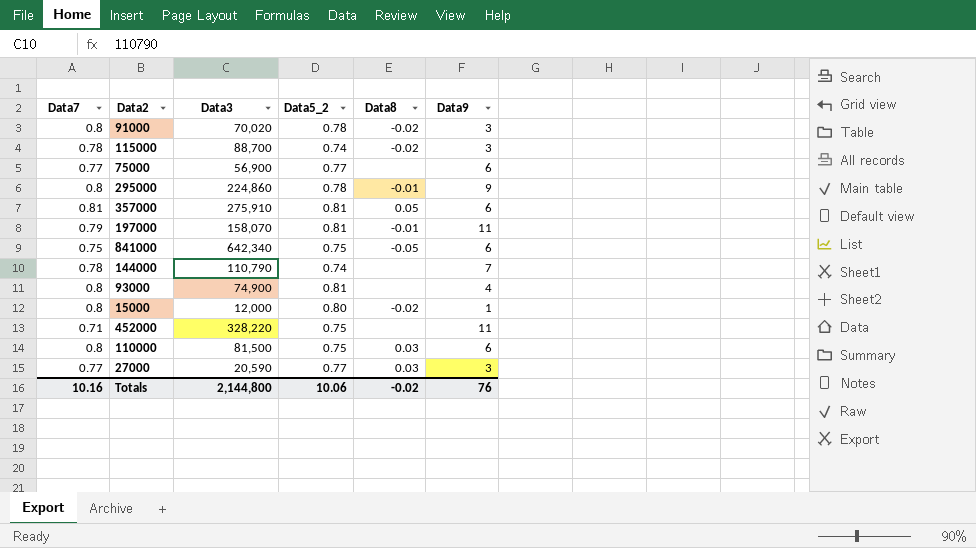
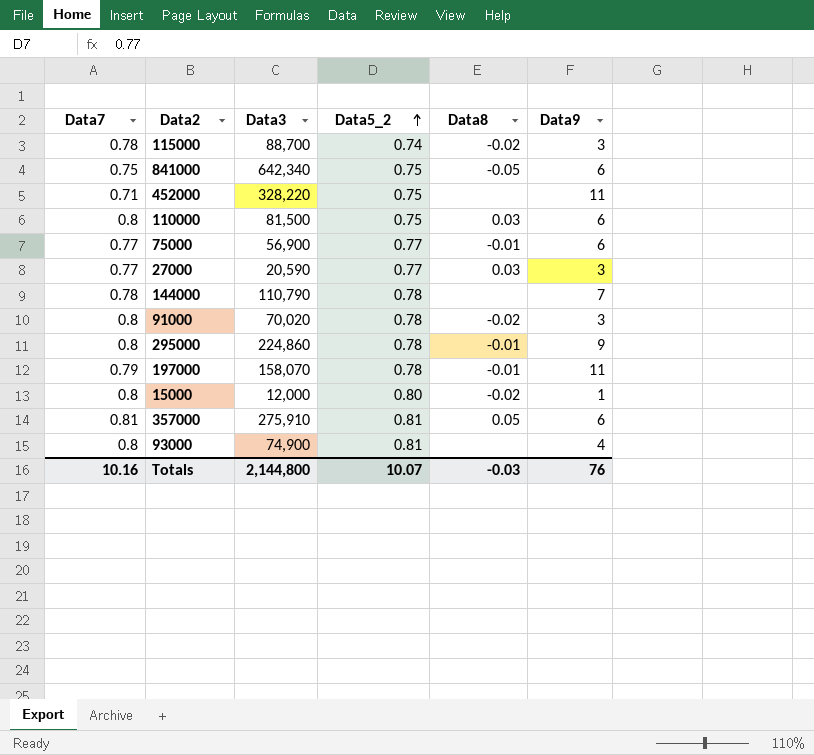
row order: none -> Data5_2 ascending
75000 | Data8: none -> -0.01
144000 | Data5_2: 0.74 -> 0.78
197000 | Data5_2: 0.81 -> 0.78
Totals | Data5_2: 10.06 -> 10.07
Totals | Data8: -0.02 -> -0.03

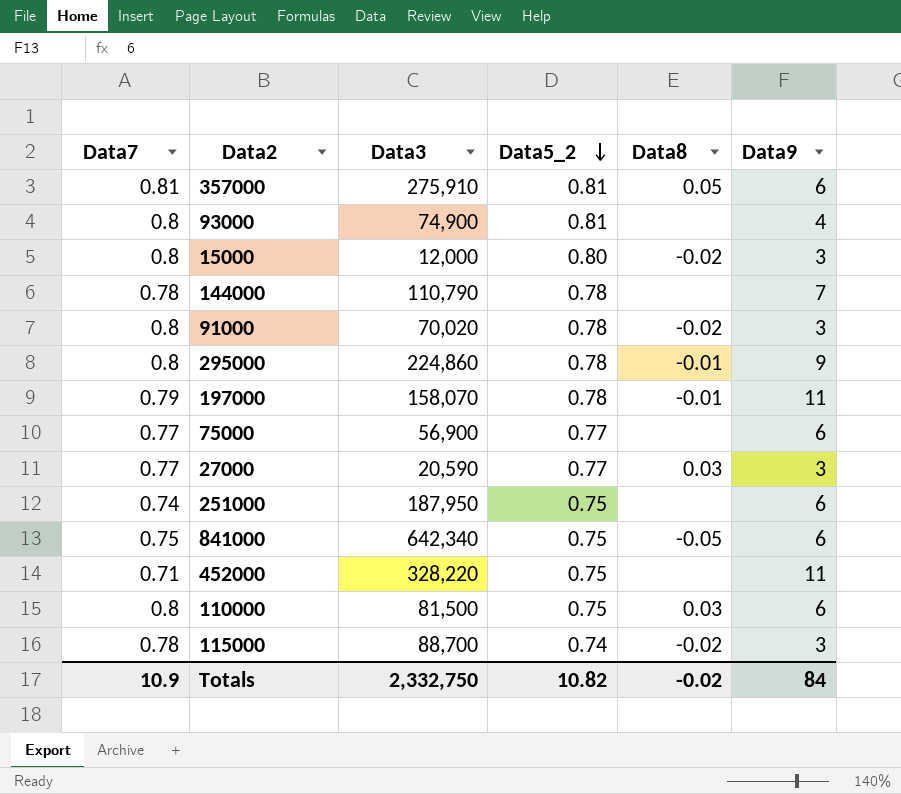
row order: Data5_2 ascending -> Data5_2 descending
15000 | Data9: 1 -> 3
75000 | Data8: -0.01 -> none
row 251000: none -> 0.74 | 187,950 | 0.75 | none | 6
Totals | Data7: 10.16 -> 10.9
Totals | Data3: 2,144,800 -> 2,332,750
Totals | Data5_2: 10.07 -> 10.82
Totals | Data8: -0.03 -> -0.02
Totals | Data9: 76 -> 84

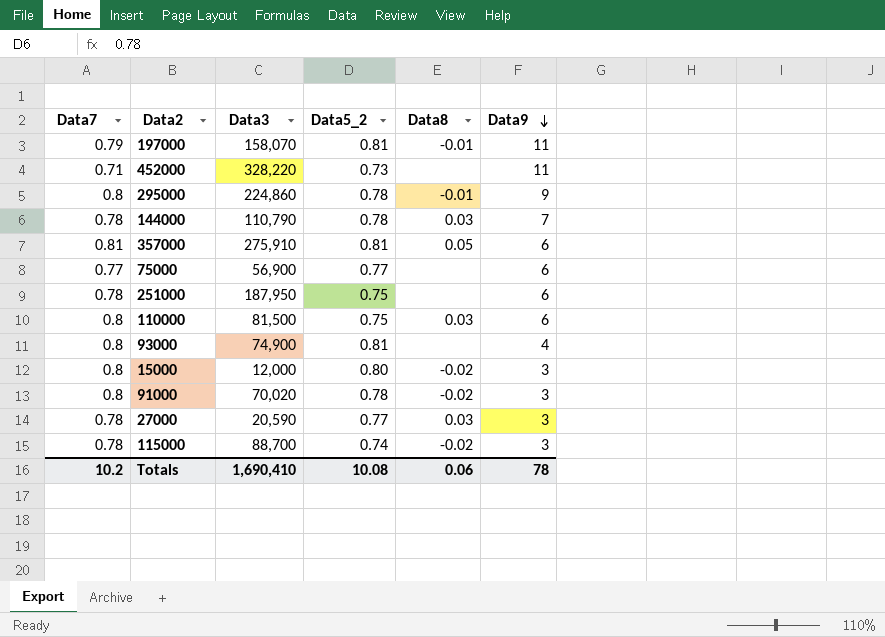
row order: Data5_2 descending -> Data9 descending
row 841000: 0.75 | 642,340 | 0.75 | -0.05 | 6 -> none
197000 | Data5_2: 0.78 -> 0.81
452000 | Data5_2: 0.75 -> 0.73
144000 | Data8: none -> 0.03
251000 | Data7: 0.74 -> 0.78
27000 | Data7: 0.77 -> 0.78
Totals | Data7: 10.9 -> 10.2
Totals | Data3: 2,332,750 -> 1,690,410
Totals | Data5_2: 10.82 -> 10.08
Totals | Data8: -0.02 -> 0.06
Totals | Data9: 84 -> 78

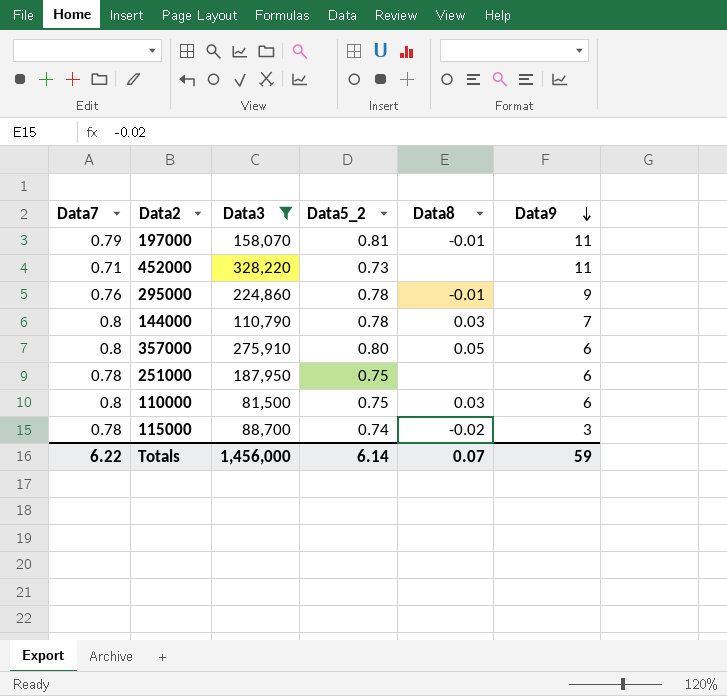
filter: none -> Data3 >= 81,500
295000 | Data7: 0.8 -> 0.76
144000 | Data7: 0.78 -> 0.8
357000 | Data7: 0.81 -> 0.8
357000 | Data5_2: 0.81 -> 0.80
Totals | Data7: 10.2 -> 6.22
Totals | Data3: 1,690,410 -> 1,456,000
Totals | Data5_2: 10.08 -> 6.14
Totals | Data8: 0.06 -> 0.07
Totals | Data9: 78 -> 59

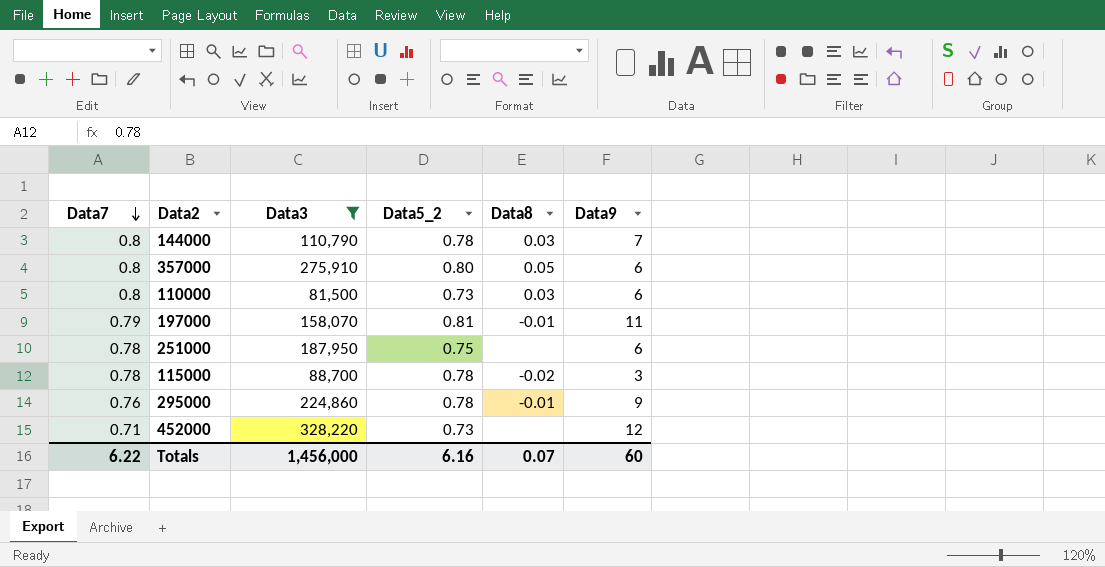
row order: Data9 descending -> Data7 descending
110000 | Data5_2: 0.75 -> 0.73
115000 | Data5_2: 0.74 -> 0.78
452000 | Data9: 11 -> 12
Totals | Data5_2: 6.14 -> 6.16
Totals | Data9: 59 -> 60

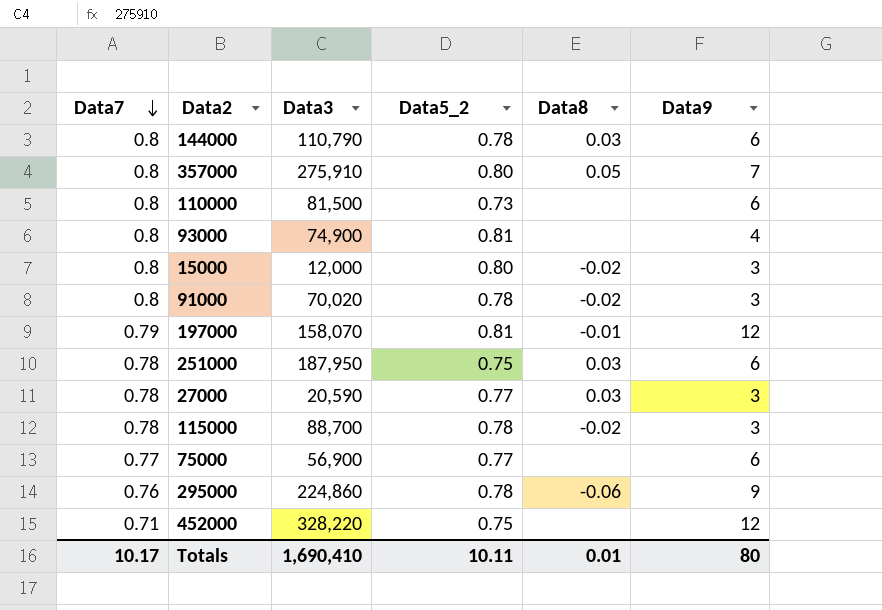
filter: Data3 >= 81,500 -> none
144000 | Data9: 7 -> 6
357000 | Data9: 6 -> 7
110000 | Data8: 0.03 -> none
197000 | Data9: 11 -> 12
251000 | Data8: none -> 0.03
295000 | Data8: -0.01 -> -0.06
452000 | Data5_2: 0.73 -> 0.75
Totals | Data7: 6.22 -> 10.17
Totals | Data3: 1,456,000 -> 1,690,410
Totals | Data5_2: 6.16 -> 10.11
Totals | Data8: 0.07 -> 0.01
Totals | Data9: 60 -> 80

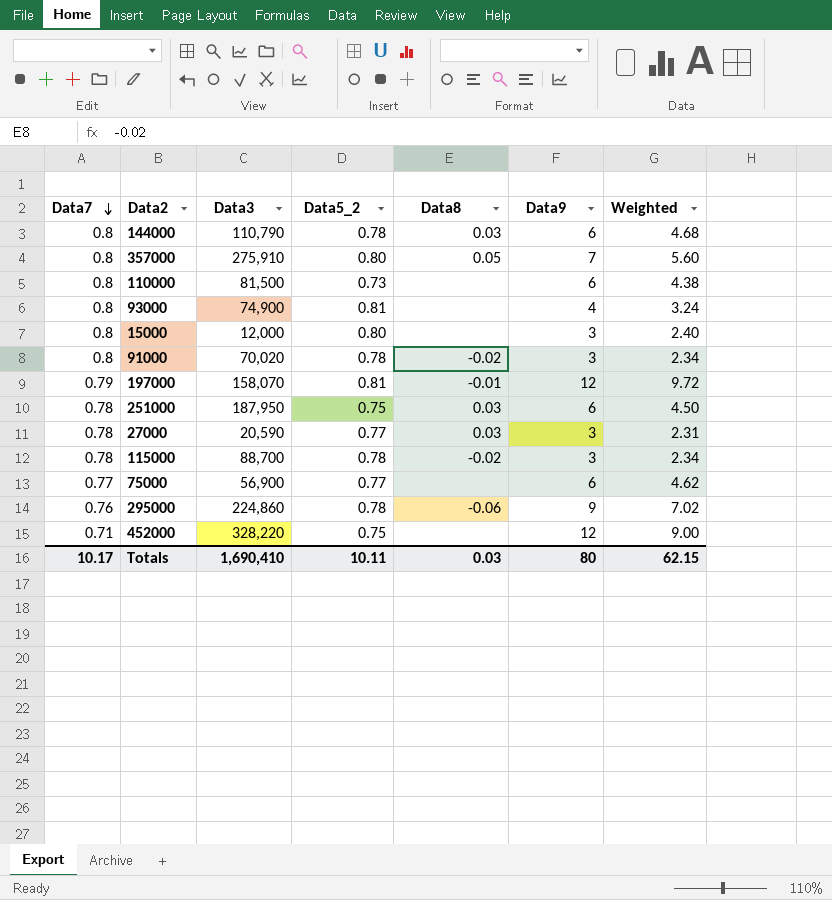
column Weighted | formula: none -> [Data5_2] * [Data9]
15000 | Data8: -0.02 -> none
Totals | Data8: 0.01 -> 0.03

